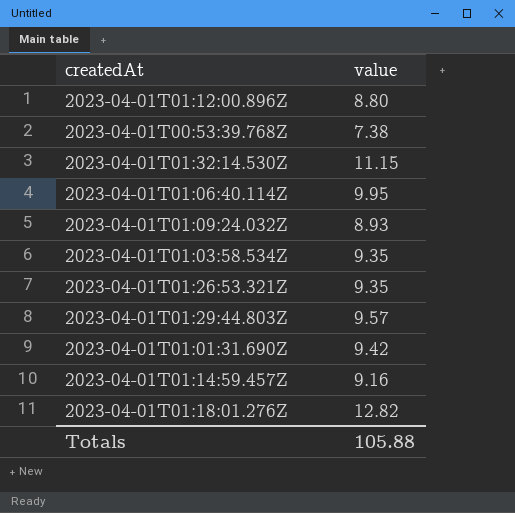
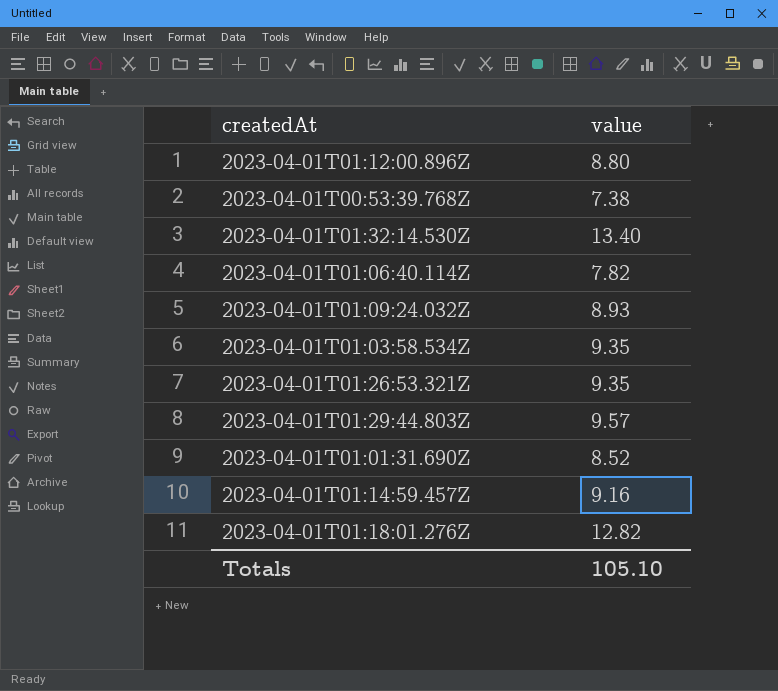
2023-04-01T01:32:14.530Z | value: 11.15 -> 13.40
2023-04-01T01:06:40.114Z | value: 9.95 -> 7.82
2023-04-01T01:01:31.690Z | value: 9.42 -> 8.52
Totals | value: 105.88 -> 105.10

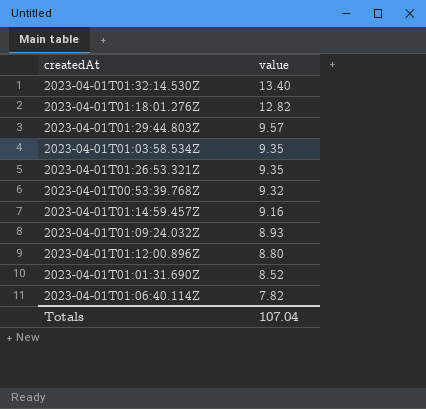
row order: none -> value descending
2023-04-01T00:53:39.768Z | value: 7.38 -> 9.32
Totals | value: 105.10 -> 107.04

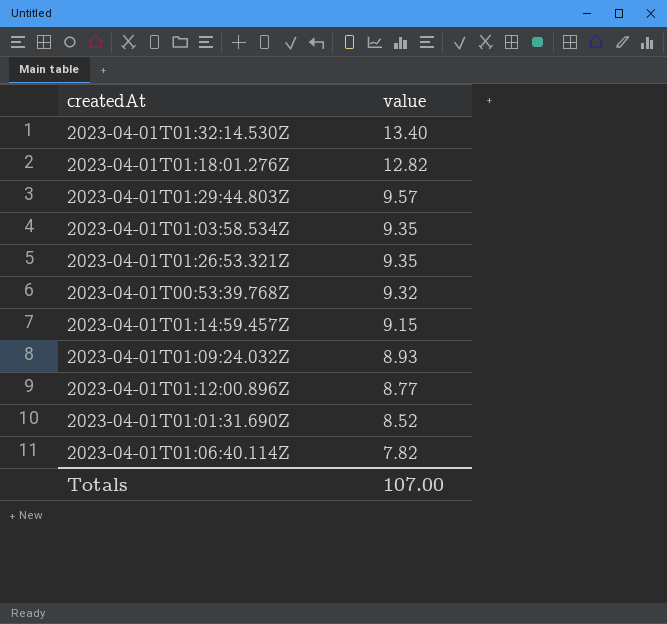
2023-04-01T01:14:59.457Z | value: 9.16 -> 9.15
2023-04-01T01:12:00.896Z | value: 8.80 -> 8.77
Totals | value: 107.04 -> 107.00

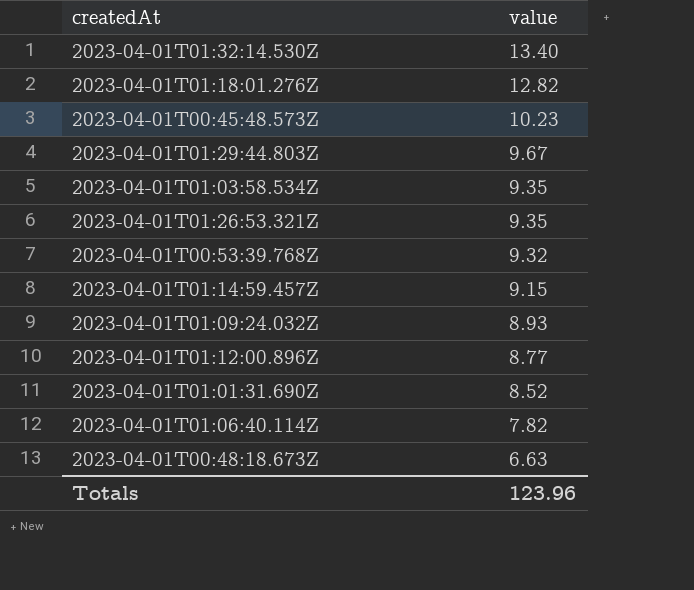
row 2023-04-01T00:45:48.573Z: none -> 10.23
2023-04-01T01:29:44.803Z | value: 9.57 -> 9.67
row 2023-04-01T00:48:18.673Z: none -> 6.63
Totals | value: 107.00 -> 123.96

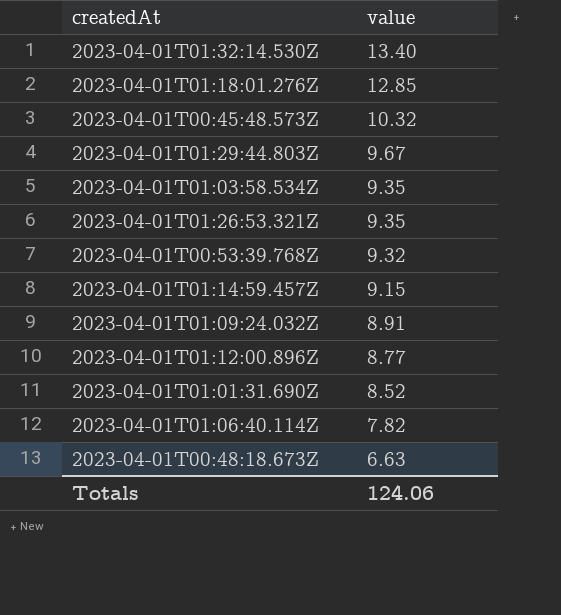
2023-04-01T01:18:01.276Z | value: 12.82 -> 12.85
2023-04-01T00:45:48.573Z | value: 10.23 -> 10.32
2023-04-01T01:09:24.032Z | value: 8.93 -> 8.91
Totals | value: 123.96 -> 124.06

